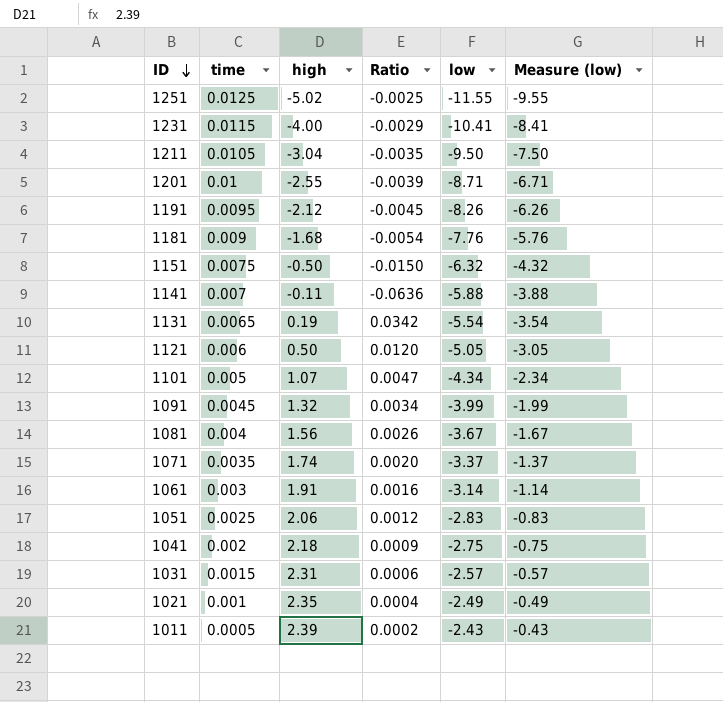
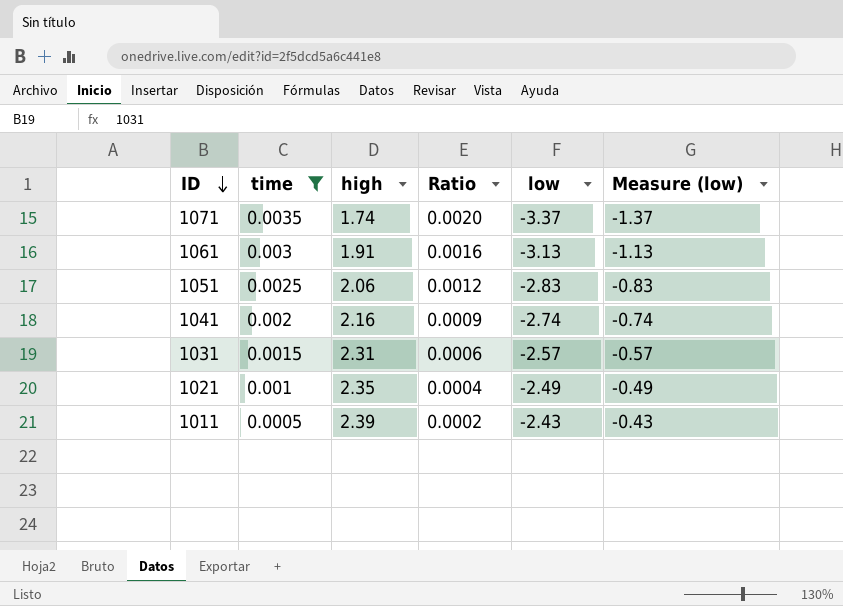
filter: none -> time <= 0.0035
1061 | low: -3.14 -> -3.13
1061 | Measure (low): -1.14 -> -1.13
1041 | high: 2.18 -> 2.16
1041 | low: -2.75 -> -2.74
1041 | Measure (low): -0.75 -> -0.74

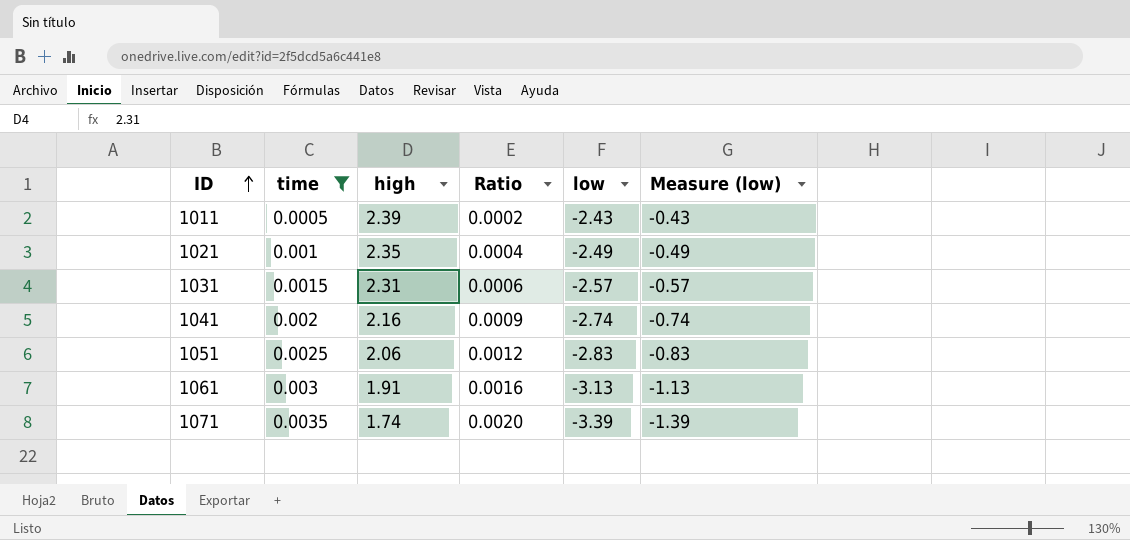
row order: ID descending -> ID ascending
1071 | low: -3.37 -> -3.39
1071 | Measure (low): -1.37 -> -1.39

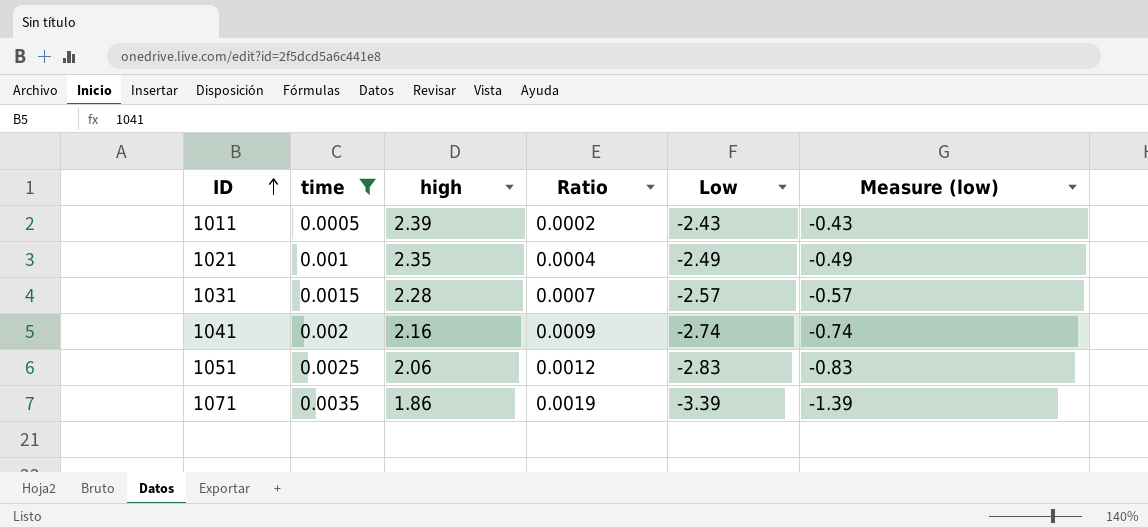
column name: low -> Low
row 1061: 0.003 | 1.91 | 0.0016 | -3.13 | -1.13 -> none
1031 | high: 2.31 -> 2.28
1031 | Ratio: 0.0006 -> 0.0007
1071 | high: 1.74 -> 1.86
1071 | Ratio: 0.0020 -> 0.0019

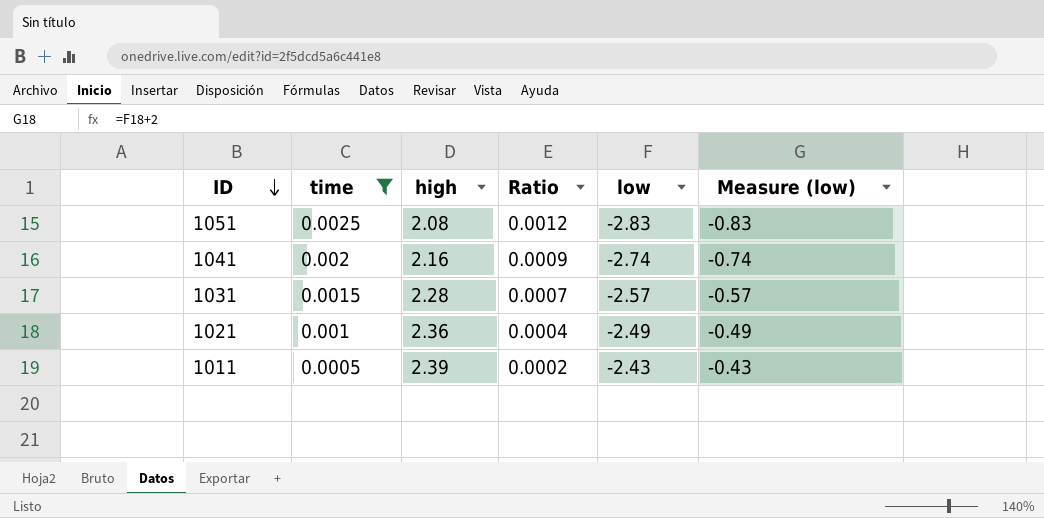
row order: ID ascending -> ID descending
column name: Low -> low
row 1071: 0.0035 | 1.86 | 0.0019 | -3.39 | -1.39 -> none
1051 | high: 2.06 -> 2.08
1021 | high: 2.35 -> 2.36

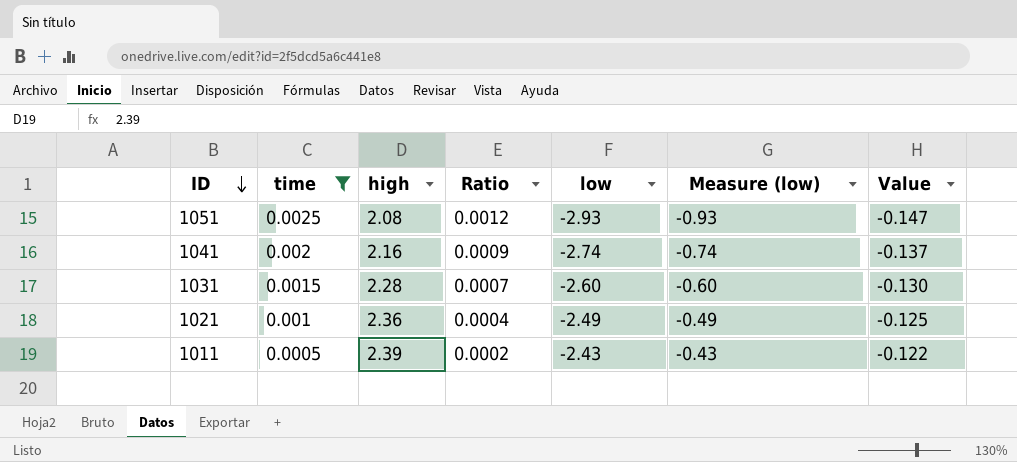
column Value | formula: none -> [low] * 0.05
1051 | low: -2.83 -> -2.93
1051 | Measure (low): -0.83 -> -0.93
1031 | low: -2.57 -> -2.60
1031 | Measure (low): -0.57 -> -0.60

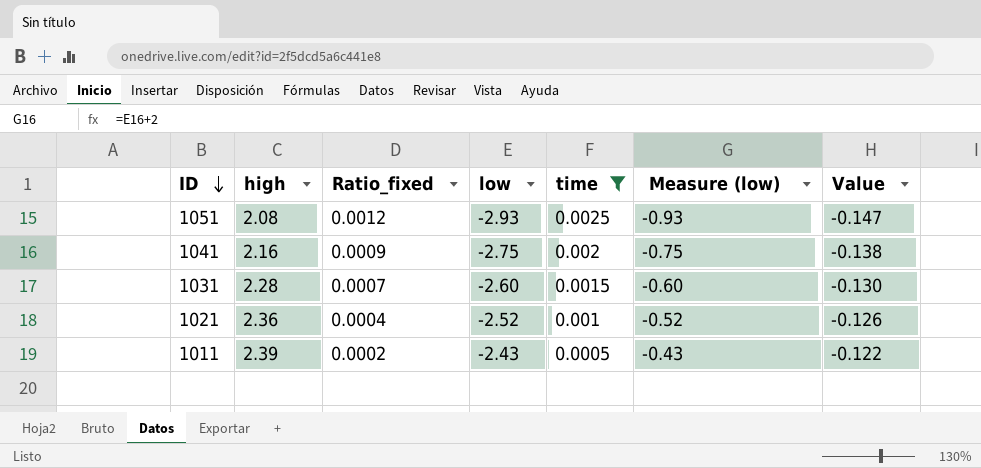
column name: Ratio -> Ratio_fixed
column time | position: 2 -> 5
1041 | low: -2.74 -> -2.75
1041 | Measure (low): -0.74 -> -0.75
1041 | Value: -0.137 -> -0.138
1021 | low: -2.49 -> -2.52
1021 | Measure (low): -0.49 -> -0.52
1021 | Value: -0.125 -> -0.126

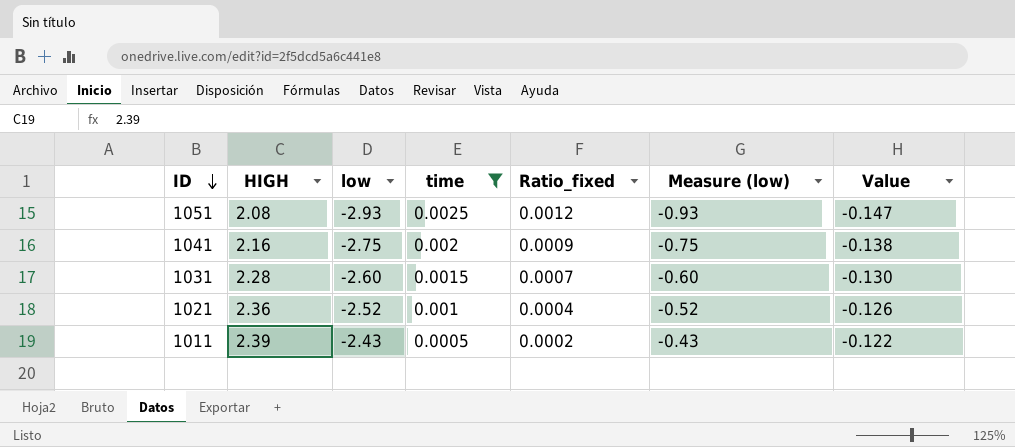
column name: high -> HIGH
column Ratio_fixed | position: 3 -> 5

